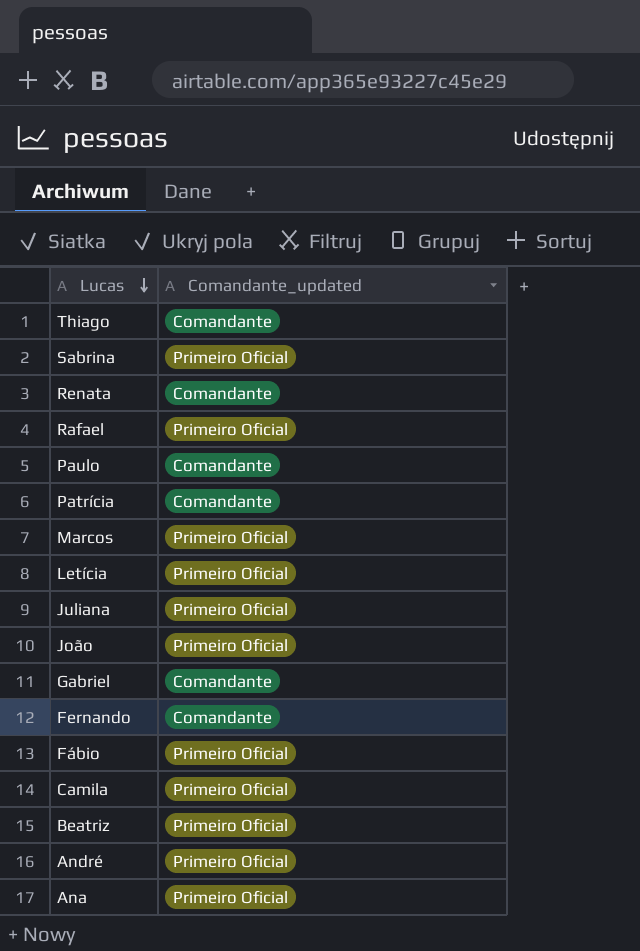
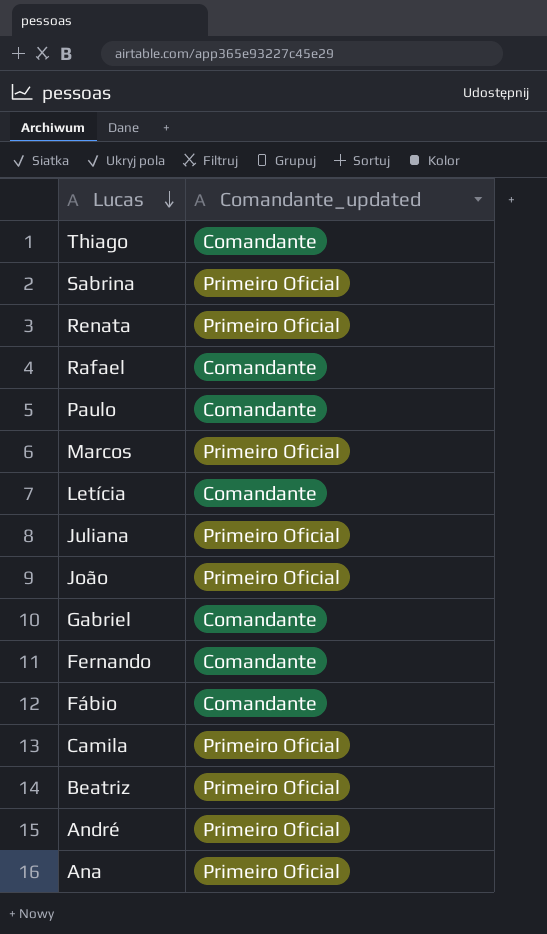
row Patrícia: Comandante -> none
Renata | Comandante_updated: Comandante -> Primeiro Oficial
Rafael | Comandante_updated: Primeiro Oficial -> Comandante
Letícia | Comandante_updated: Primeiro Oficial -> Comandante
Fábio | Comandante_updated: Primeiro Oficial -> Comandante

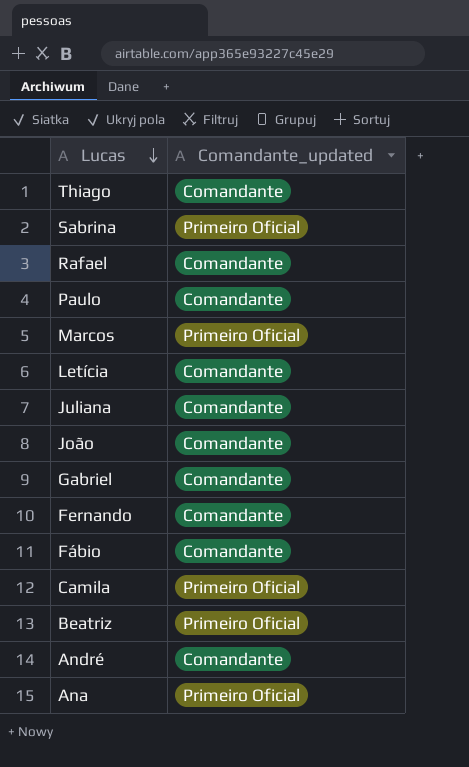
row Renata: Primeiro Oficial -> none
Juliana | Comandante_updated: Primeiro Oficial -> Comandante
João | Comandante_updated: Primeiro Oficial -> Comandante
André | Comandante_updated: Primeiro Oficial -> Comandante

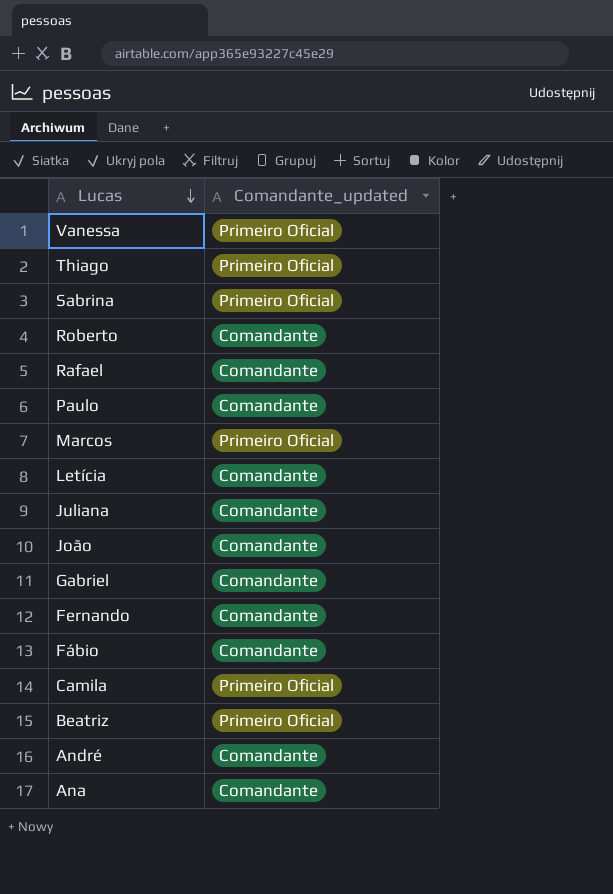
row Vanessa: none -> Primeiro Oficial
Thiago | Comandante_updated: Comandante -> Primeiro Oficial
row Roberto: none -> Comandante
Ana | Comandante_updated: Primeiro Oficial -> Comandante

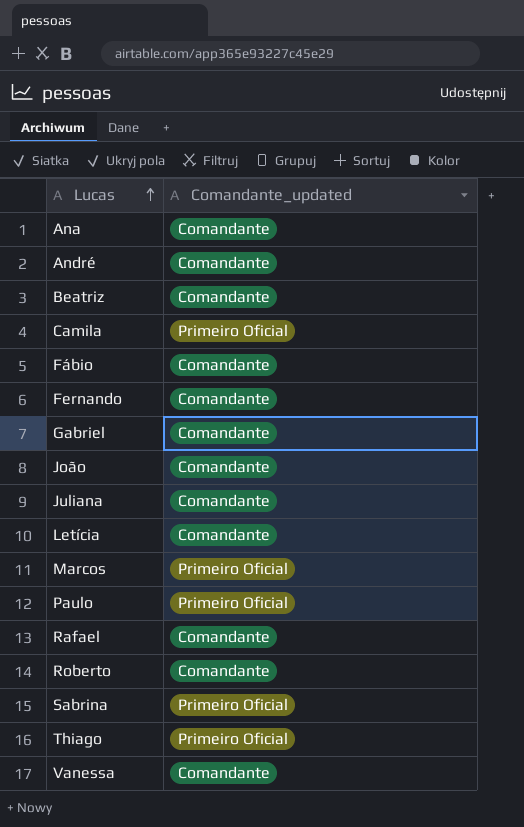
row order: Lucas descending -> Lucas ascending
Beatriz | Comandante_updated: Primeiro Oficial -> Comandante
Paulo | Comandante_updated: Comandante -> Primeiro Oficial
Vanessa | Comandante_updated: Primeiro Oficial -> Comandante

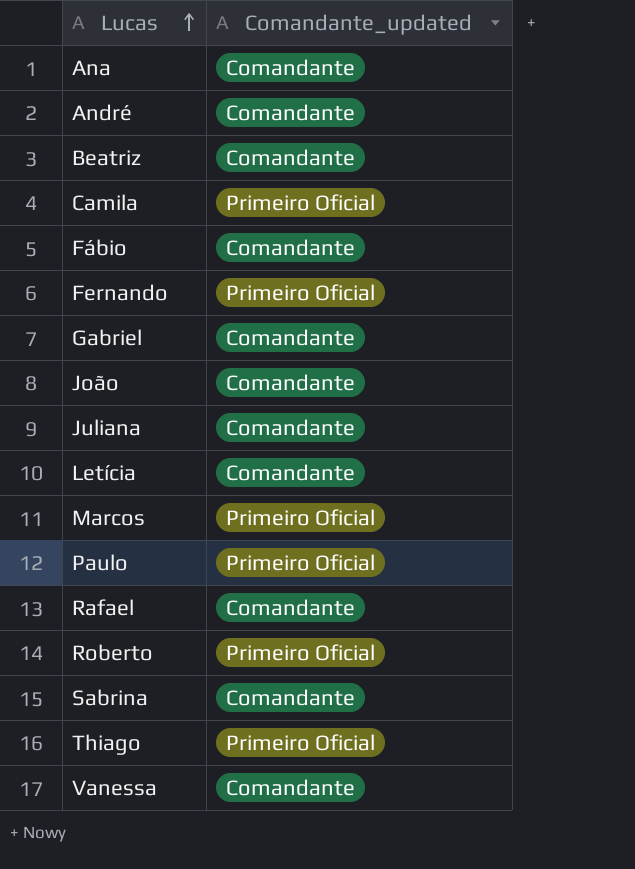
Fernando | Comandante_updated: Comandante -> Primeiro Oficial
Roberto | Comandante_updated: Comandante -> Primeiro Oficial
Sabrina | Comandante_updated: Primeiro Oficial -> Comandante

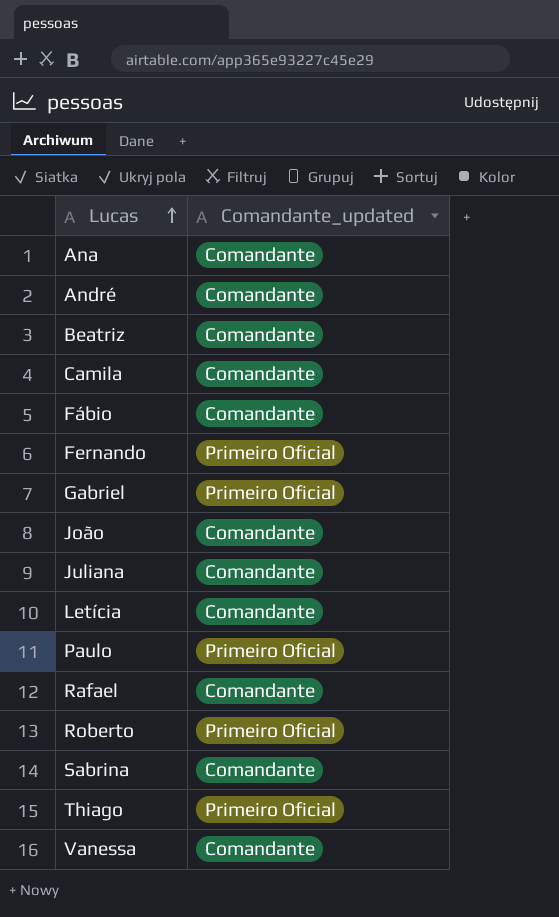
row Marcos: Primeiro Oficial -> none
Camila | Comandante_updated: Primeiro Oficial -> Comandante
Gabriel | Comandante_updated: Comandante -> Primeiro Oficial

